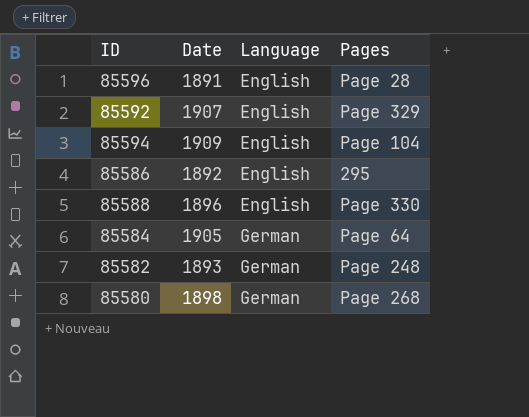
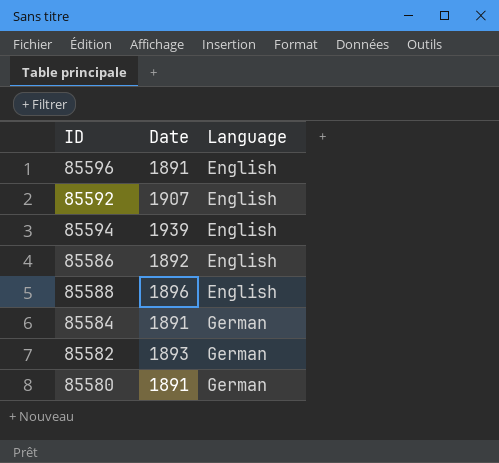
column Pages | position: 4 -> none
85594 | Date: 1909 -> 1939
85584 | Date: 1905 -> 1891
85580 | Date: 1898 -> 1891

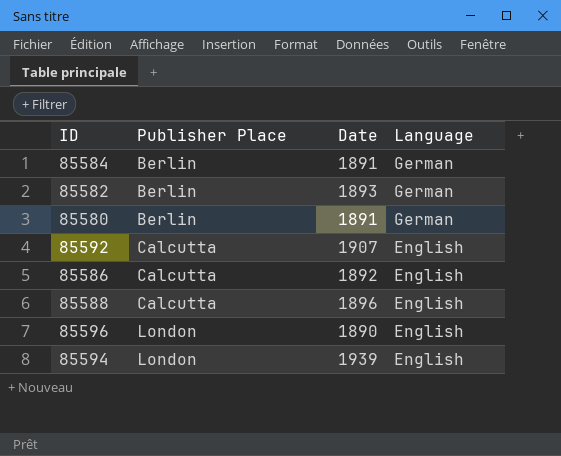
row order: Language ascending -> Publisher Place ascending
column Publisher Place | position: none -> 2
85596 | Date: 1891 -> 1890

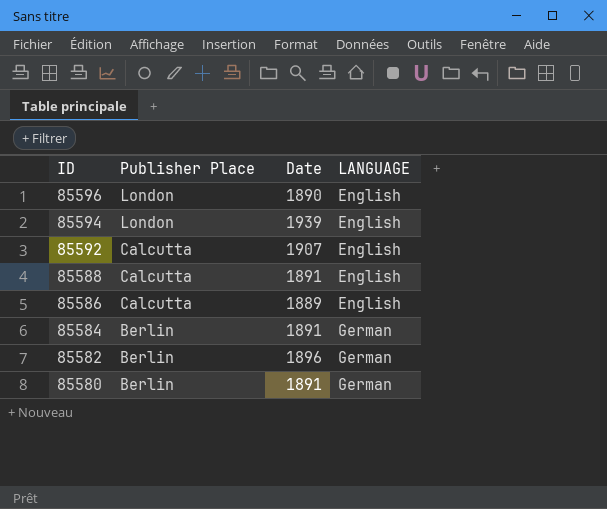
row order: Publisher Place ascending -> ID descending
column name: Language -> LANGUAGE
85588 | Date: 1896 -> 1891
85586 | Date: 1892 -> 1889
85582 | Date: 1893 -> 1896

